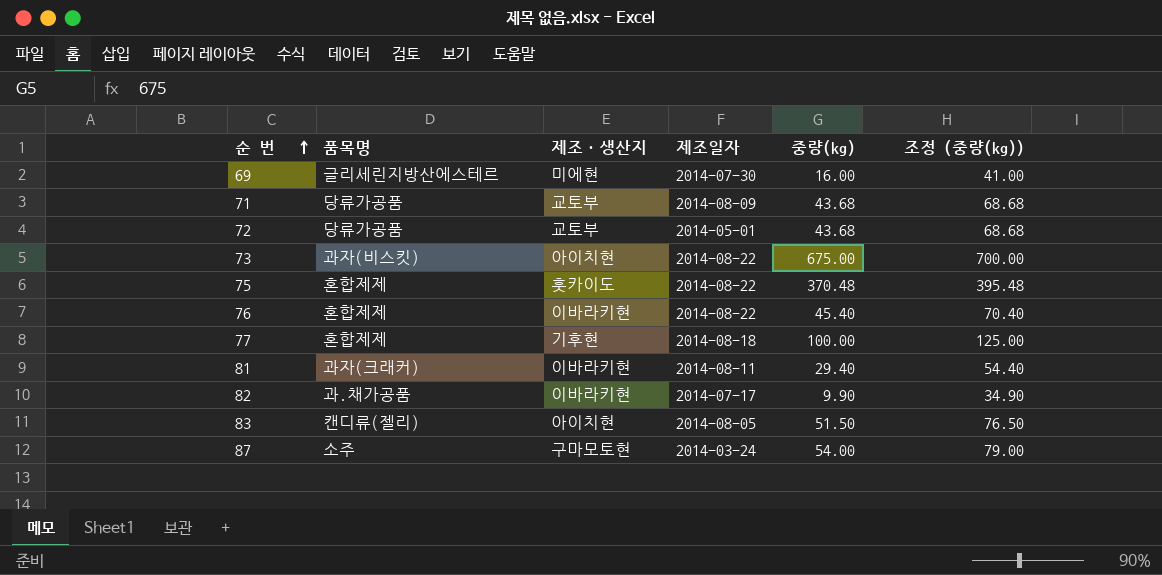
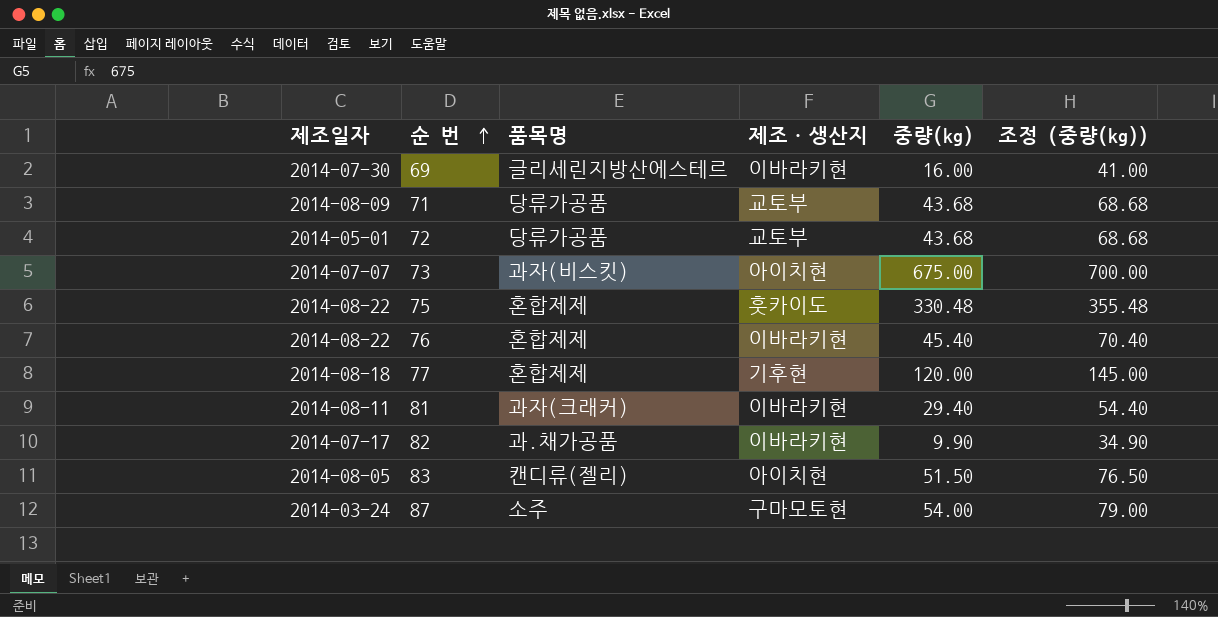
column 제조일자 | position: 4 -> 1
69 | 제조·생산지: 미에현 -> 이바라키현
73 | 제조일자: 2014-08-22 -> 2014-07-07
75 | 중량(kg): 370.48 -> 330.48
75 | 조정 (중량(kg)): 395.48 -> 355.48
77 | 중량(kg): 100.00 -> 120.00
77 | 조정 (중량(kg)): 125.00 -> 145.00

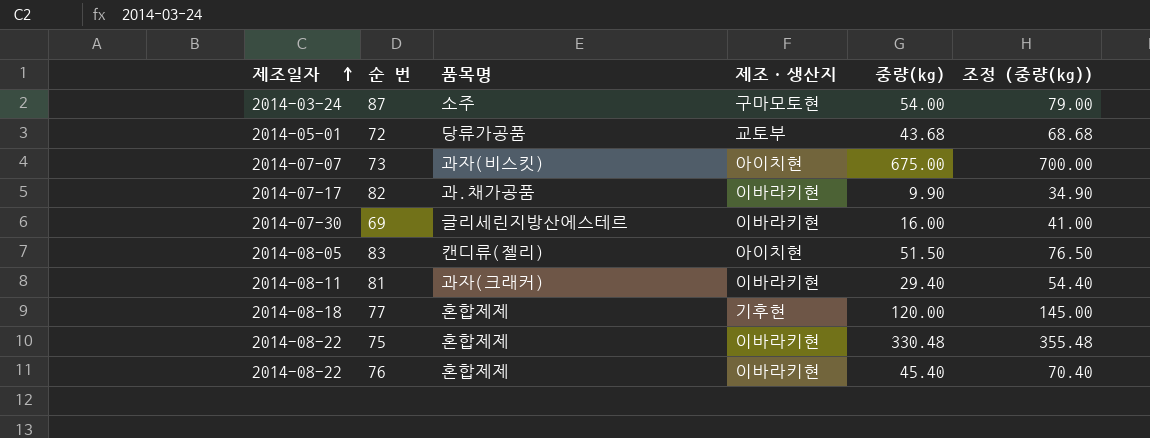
row order: 순 번 ascending -> 제조일자 ascending
row 71: 2014-08-09 | 당류가공품 | 교토부 | 43.68 | 68.68 -> none
75 | 제조·생산지: 훗카이도 -> 이바라키현

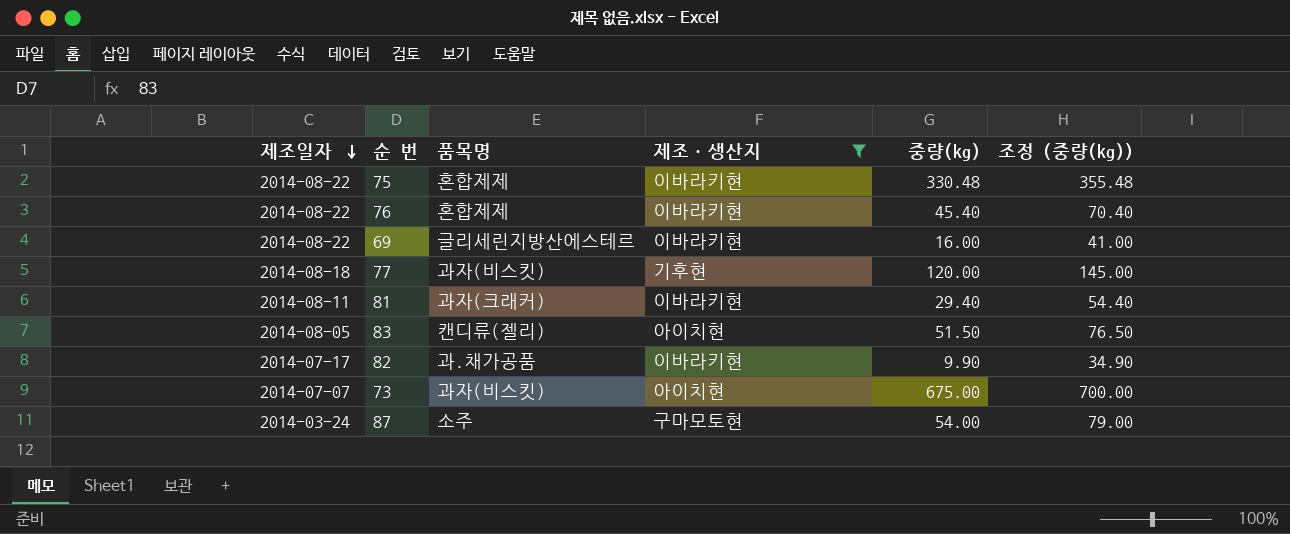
filter: none -> 제조·생산지 != 교토부
row order: 제조일자 ascending -> 제조일자 descending
69 | 제조일자: 2014-07-30 -> 2014-08-22
77 | 품목명: 혼합제제 -> 과자(비스킷)

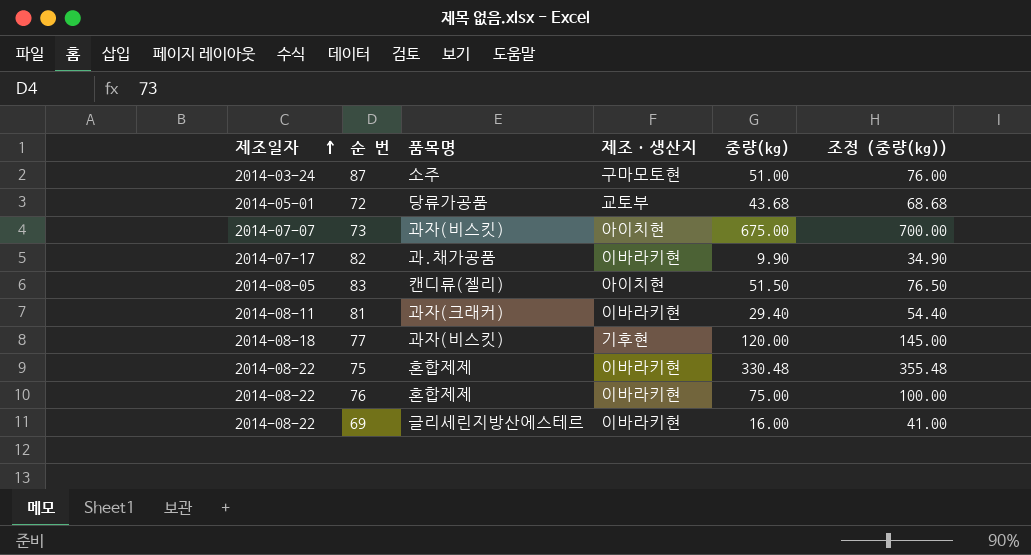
filter: 제조·생산지 != 교토부 -> none
row order: 제조일자 descending -> 제조일자 ascending
87 | 중량(kg): 54.00 -> 51.00
87 | 조정 (중량(kg)): 79.00 -> 76.00
76 | 중량(kg): 45.40 -> 75.00
76 | 조정 (중량(kg)): 70.40 -> 100.00

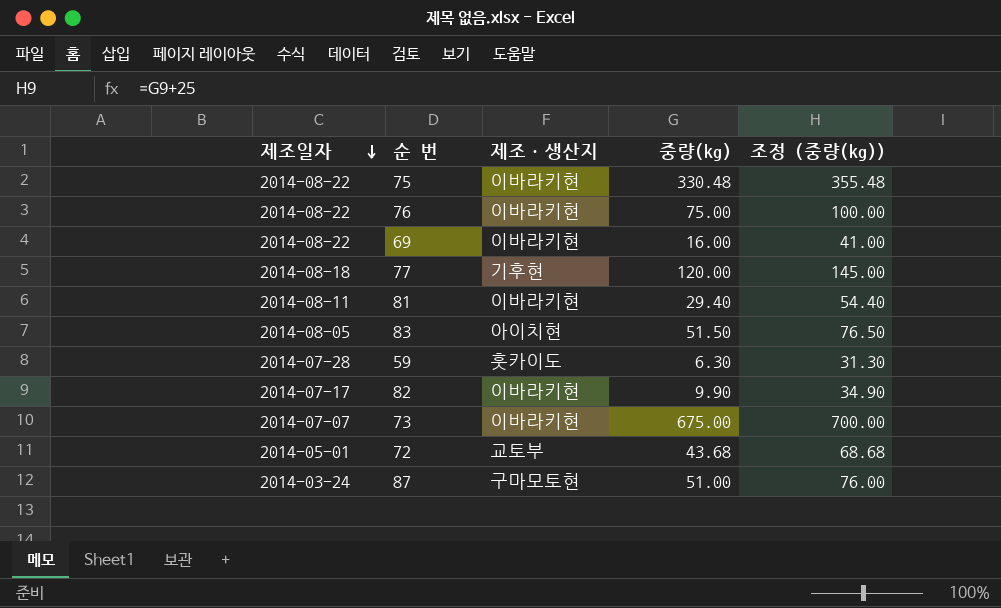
row order: 제조일자 ascending -> 제조일자 descending
column 품목명 | position: 3 -> none
row 59: none -> 2014-07-28 | 훗카이도 | 6.30 | 31.30
73 | 제조·생산지: 아이치현 -> 이바라키현

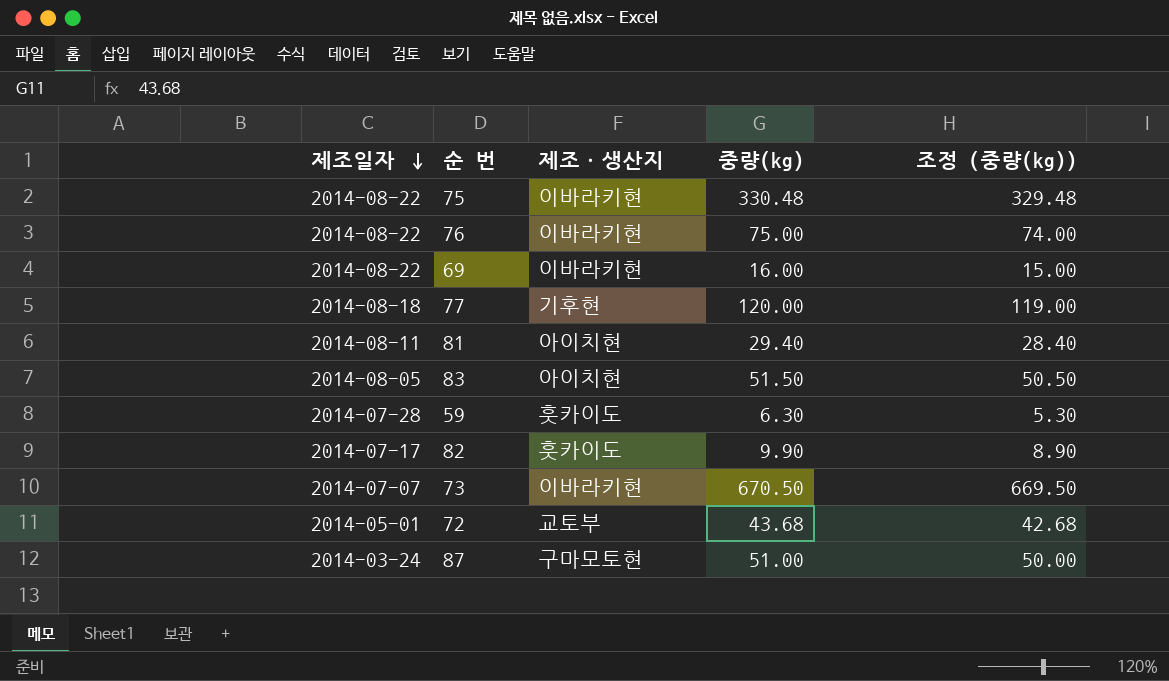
column 조정 (중량(kg)) | formula: [중량(kg)] + 25 -> [중량(kg)] - 1
81 | 제조·생산지: 이바라키현 -> 아이치현
82 | 제조·생산지: 이바라키현 -> 훗카이도
73 | 중량(kg): 675.00 -> 670.50

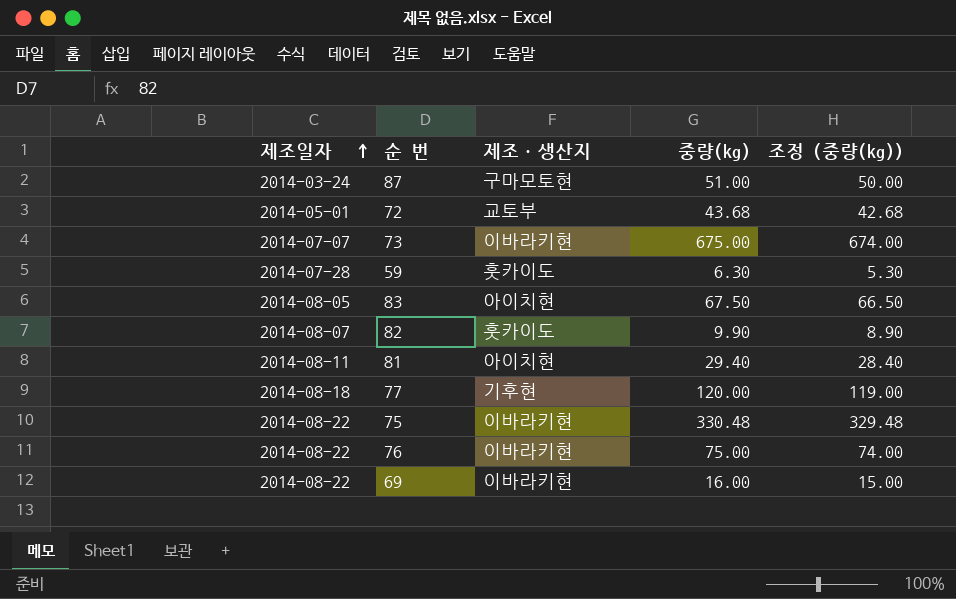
row order: 제조일자 descending -> 제조일자 ascending
73 | 중량(kg): 670.50 -> 675.00
73 | 조정 (중량(kg)): 669.50 -> 674.00
83 | 중량(kg): 51.50 -> 67.50
83 | 조정 (중량(kg)): 50.50 -> 66.50
82 | 제조일자: 2014-07-17 -> 2014-08-07

